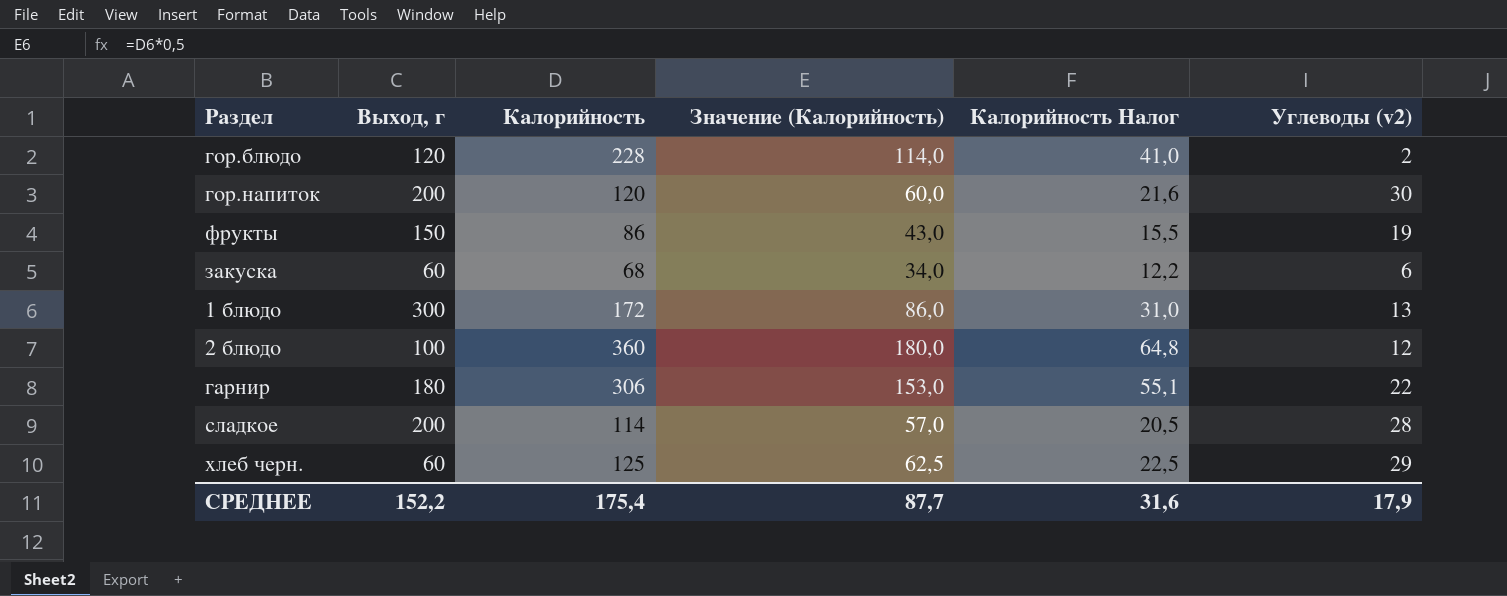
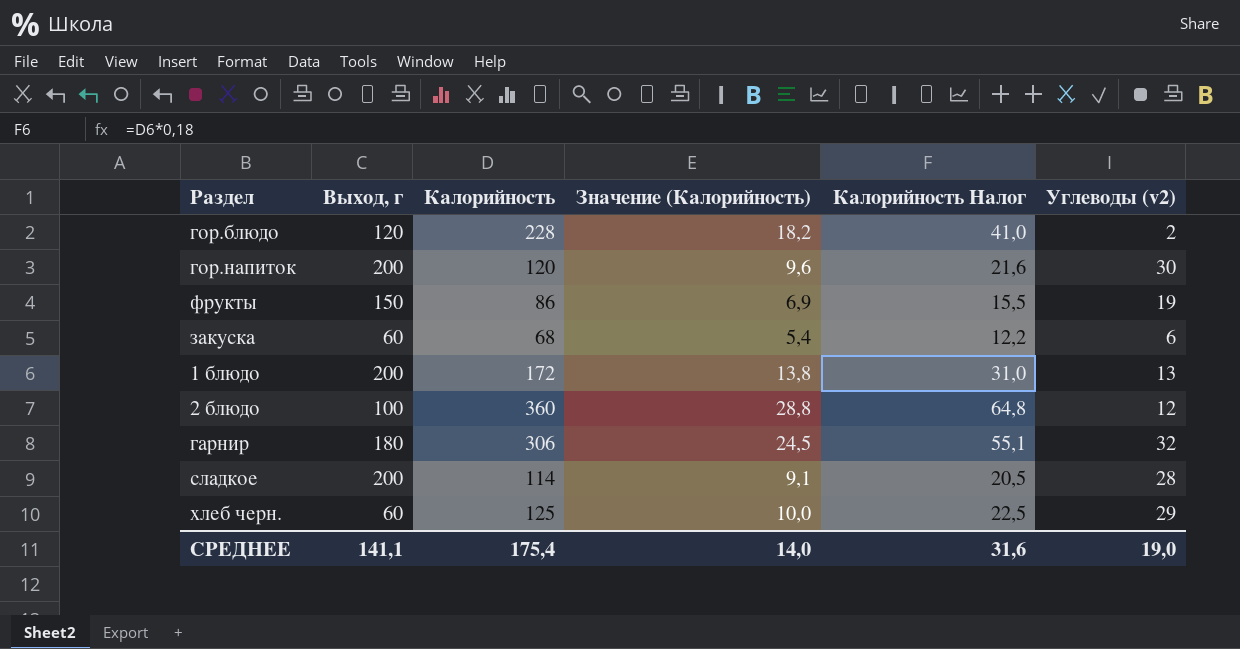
column Значение (Калорийность) | formula: [Калорийность] * 0,5 -> [Калорийность] * 0,08
1 блюдо | Выход, г: 300 -> 200
гарнир | Углеводы (v2): 22 -> 32
СРЕДНЕЕ | Выход, г: 152,2 -> 141,1
СРЕДНЕЕ | Значение (Калорийность): 87,7 -> 14,0
СРЕДНЕЕ | Углеводы (v2): 17,9 -> 19,0

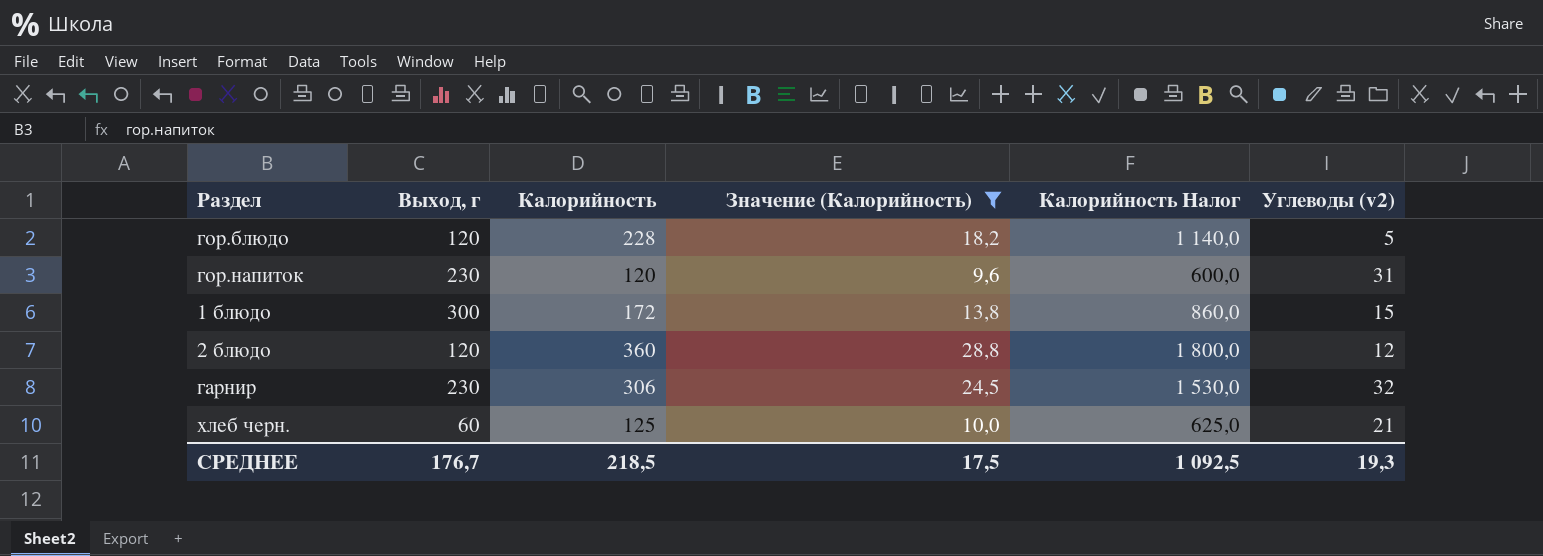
filter: none -> Значение (Калорийность) >= 9,6
column Калорийность Налог | formula: [Калорийность] * 0,18 -> [Калорийность] * 5
гор.блюдо | Углеводы (v2): 2 -> 5
гор.напиток | Выход, г: 200 -> 230
гор.напиток | Углеводы (v2): 30 -> 31
1 блюдо | Выход, г: 200 -> 300
1 блюдо | Углеводы (v2): 13 -> 15
2 блюдо | Выход, г: 100 -> 120
гарнир | Выход, г: 180 -> 230
хлеб черн. | Углеводы (v2): 29 -> 21
СРЕДНЕЕ | Выход, г: 141,1 -> 176,7
СРЕДНЕЕ | Калорийность: 175,4 -> 218,5
СРЕДНЕЕ | Значение (Калорийность): 14,0 -> 17,5
СРЕДНЕЕ | Калорийность Налог: 31,6 -> 1 092,5
СРЕДНЕЕ | Углеводы (v2): 19,0 -> 19,3

